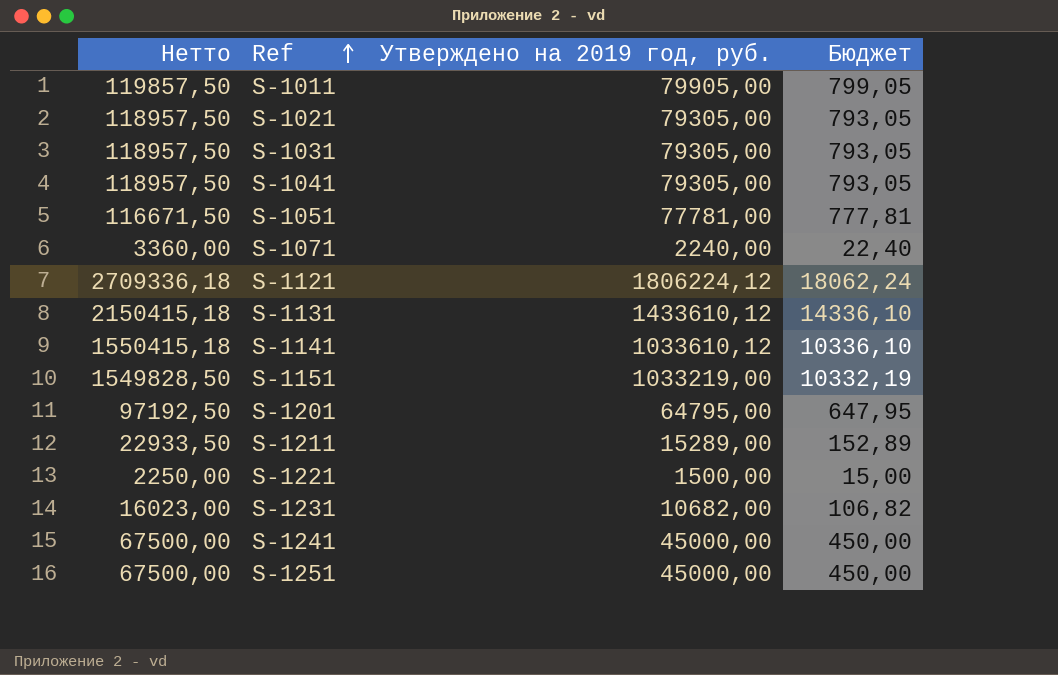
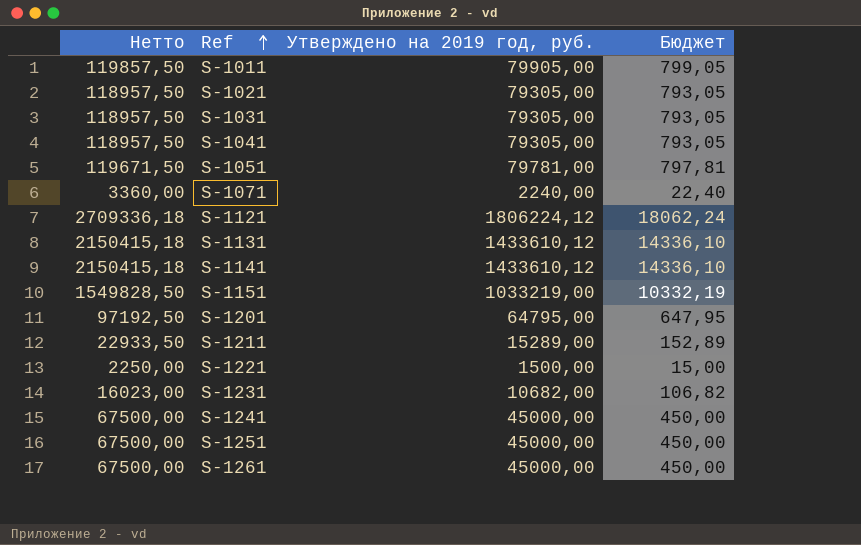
S-1051 | Нетто: 116671,50 -> 119671,50
S-1051 | Утверждено на 2019 год, руб.: 77781,00 -> 79781,00
S-1051 | Бюджет: 777,81 -> 797,81
S-1141 | Нетто: 1550415,18 -> 2150415,18
S-1141 | Утверждено на 2019 год, руб.: 1033610,12 -> 1433610,12
S-1141 | Бюджет: 10336,10 -> 14336,10
row S-1261: none -> 67500,00 | 45000,00 | 450,00

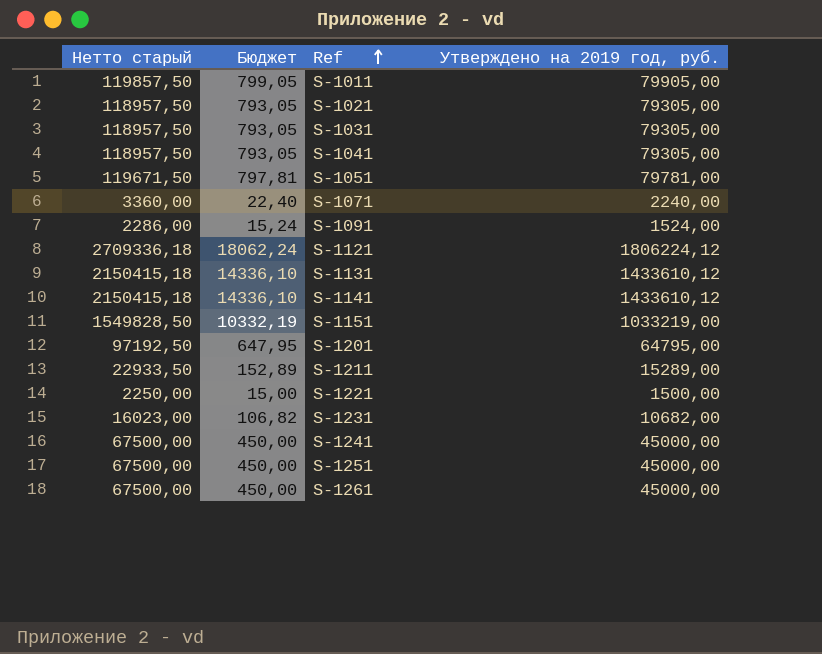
column name: Нетто -> Нетто старый
column Бюджет | position: 4 -> 2
row S-1091: none -> 2286,00 | 15,24 | 1524,00

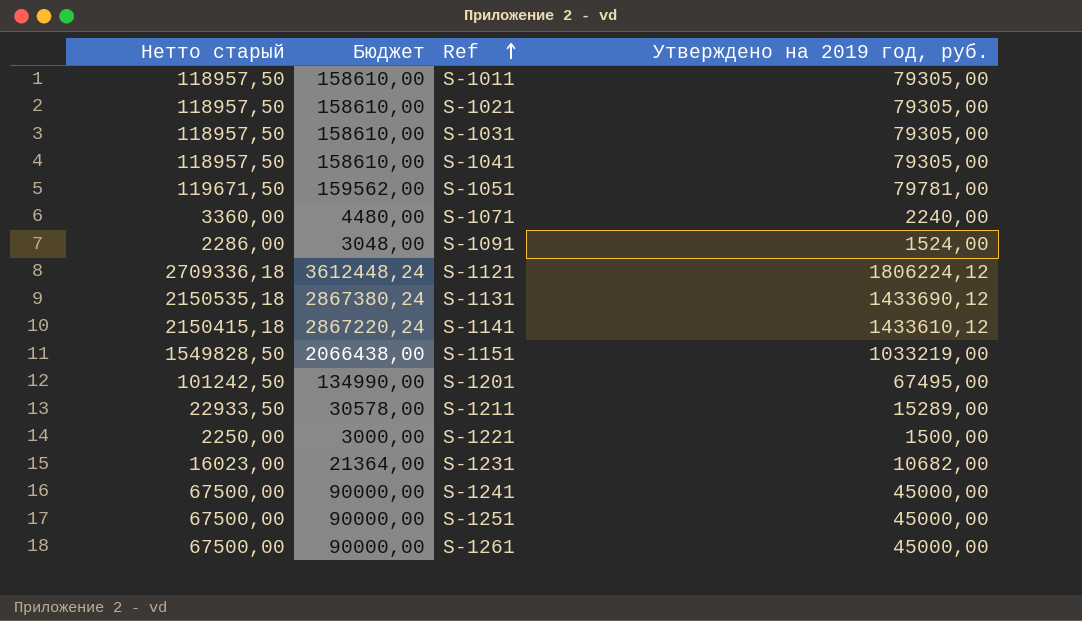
column Бюджет | formula: [Утверждено на 2019 год, руб.] * 0,01 -> [Утверждено на 2019 год, руб.] * 2
S-1011 | Нетто старый: 119857,50 -> 118957,50
S-1011 | Утверждено на 2019 год, руб.: 79905,00 -> 79305,00
S-1131 | Нетто старый: 2150415,18 -> 2150535,18
S-1131 | Утверждено на 2019 год, руб.: 1433610,12 -> 1433690,12
S-1201 | Нетто старый: 97192,50 -> 101242,50
S-1201 | Утверждено на 2019 год, руб.: 64795,00 -> 67495,00

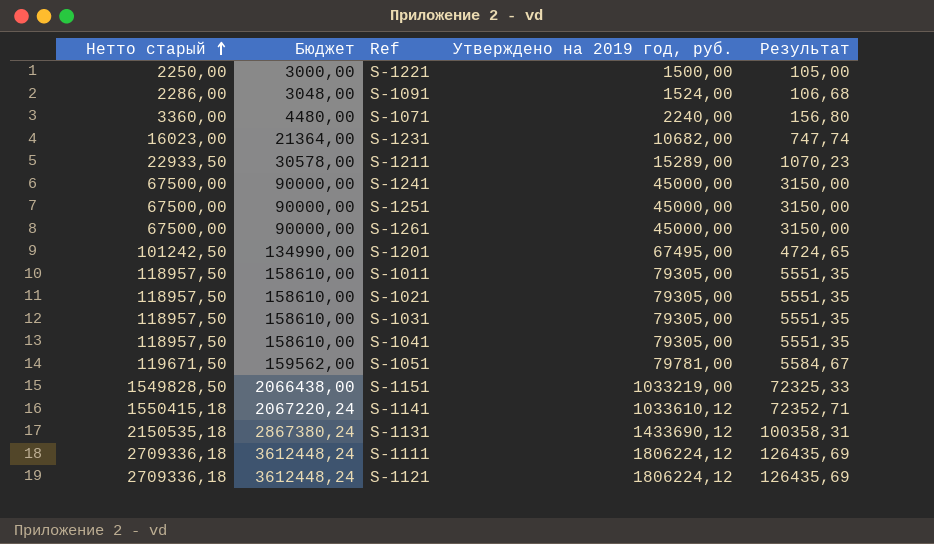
row order: Ref ascending -> Нетто старый ascending
column Результат | formula: none -> [Утверждено на 2019 год, руб.] * 0,07
S-1141 | Нетто старый: 2150415,18 -> 1550415,18
S-1141 | Бюджет: 2867220,24 -> 2067220,24
S-1141 | Утверждено на 2019 год, руб.: 1433610,12 -> 1033610,12
row S-1111: none -> 2709336,18 | 3612448,24 | 1806224,12 | 126435,69

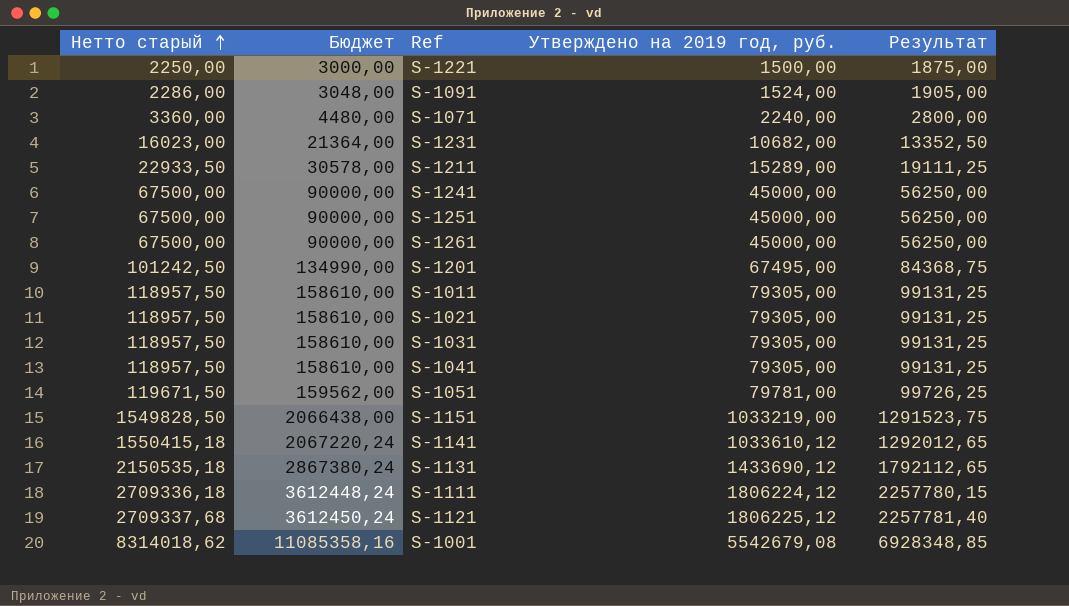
column Результат | formula: [Утверждено на 2019 год, руб.] * 0,07 -> [Утверждено на 2019 год, руб.] * 1,25
S-1121 | Нетто старый: 2709336,18 -> 2709337,68
S-1121 | Бюджет: 3612448,24 -> 3612450,24
S-1121 | Утверждено на 2019 год, руб.: 1806224,12 -> 1806225,12
row S-1001: none -> 8314018,62 | 11085358,16 | 5542679,08 | 6928348,85

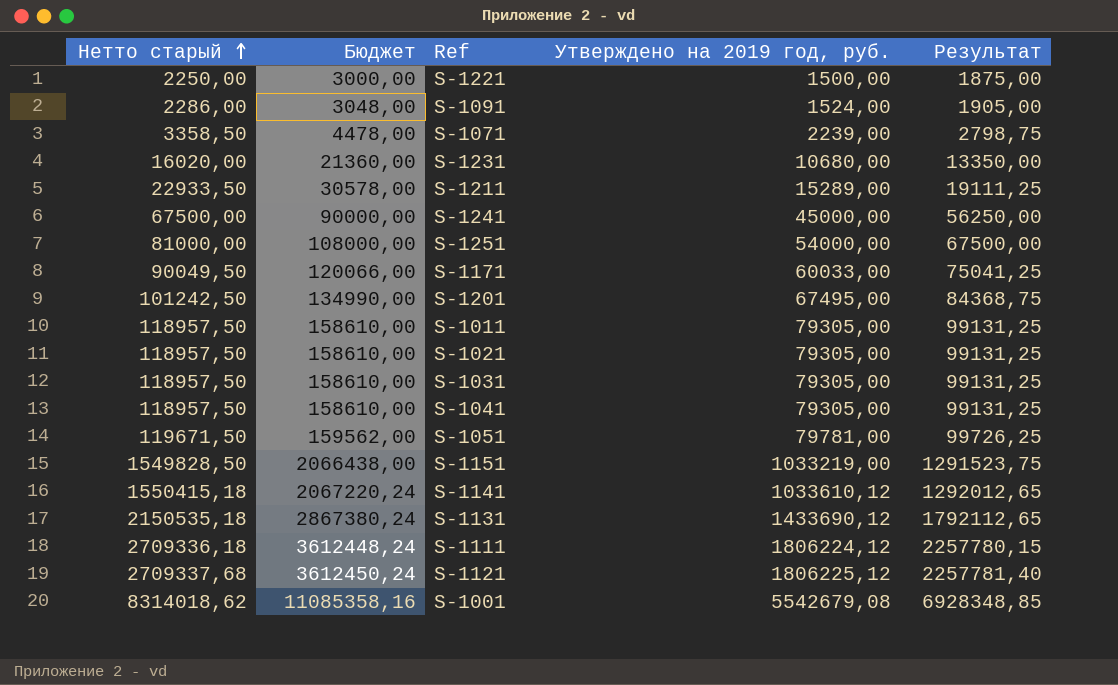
row S-1261: 67500,00 | 90000,00 | 45000,00 | 56250,00 -> none
S-1071 | Нетто старый: 3360,00 -> 3358,50
S-1071 | Бюджет: 4480,00 -> 4478,00
S-1071 | Утверждено на 2019 год, руб.: 2240,00 -> 2239,00
S-1071 | Результат: 2800,00 -> 2798,75
S-1231 | Нетто старый: 16023,00 -> 16020,00
S-1231 | Бюджет: 21364,00 -> 21360,00
S-1231 | Утверждено на 2019 год, руб.: 10682,00 -> 10680,00
S-1231 | Результат: 13352,50 -> 13350,00
S-1251 | Нетто старый: 67500,00 -> 81000,00
S-1251 | Бюджет: 90000,00 -> 108000,00
S-1251 | Утверждено на 2019 год, руб.: 45000,00 -> 54000,00
S-1251 | Результат: 56250,00 -> 67500,00
row S-1171: none -> 90049,50 | 120066,00 | 60033,00 | 75041,25

